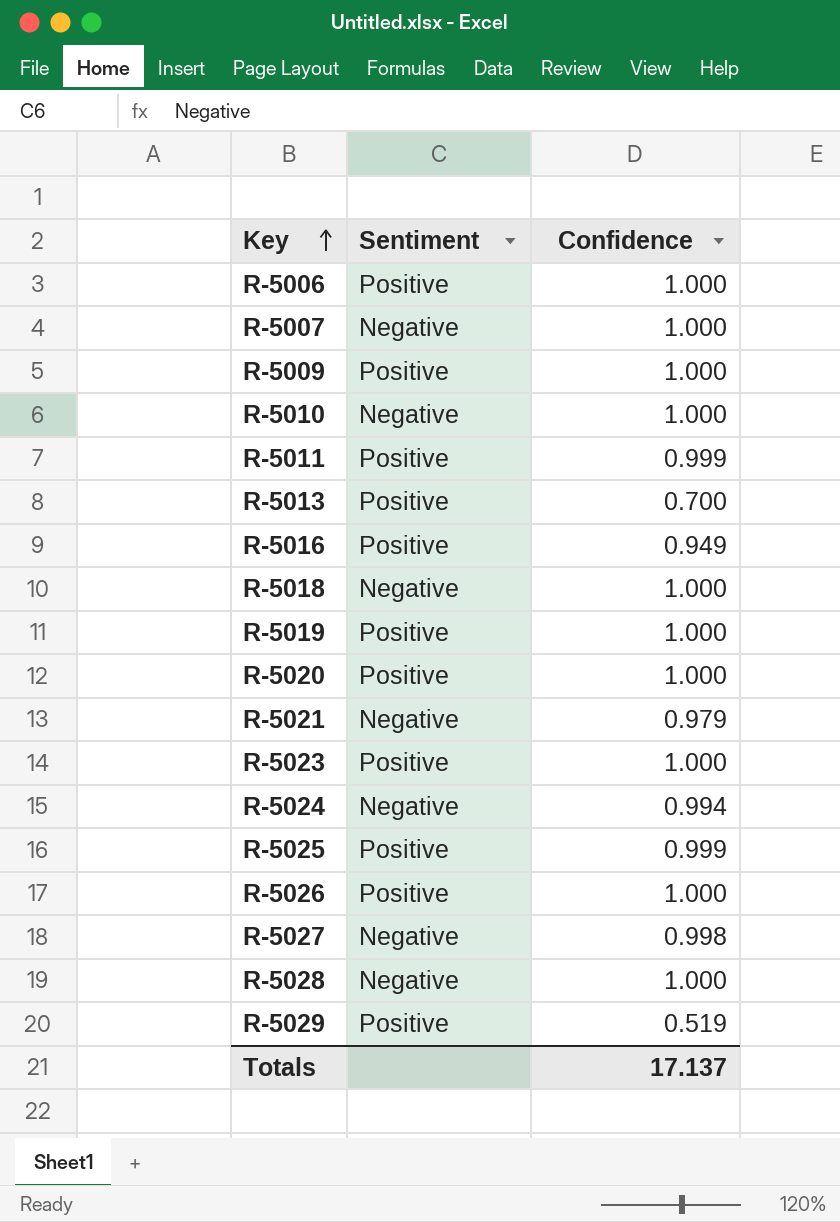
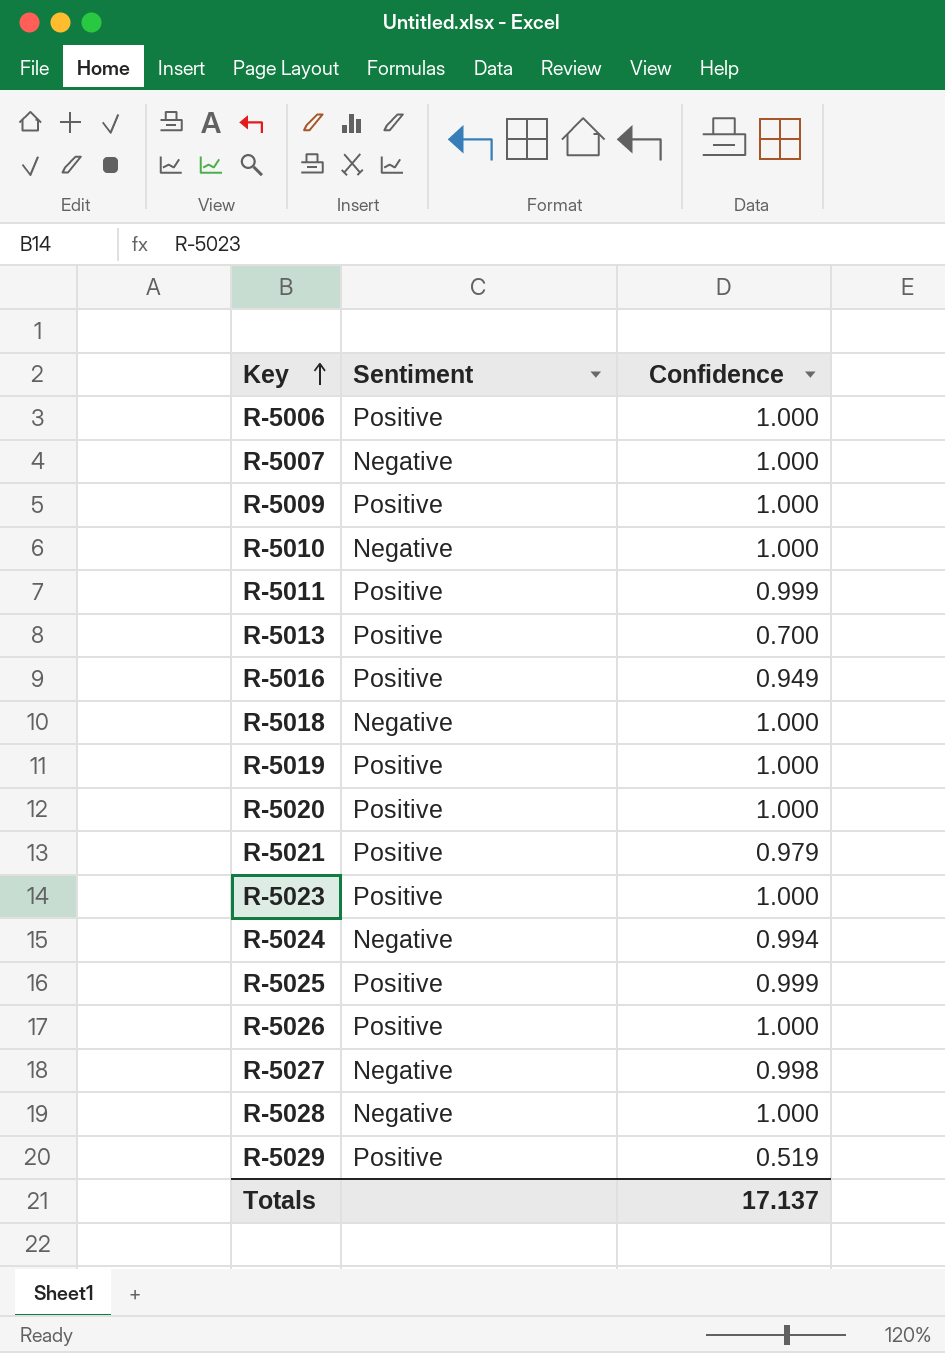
R-5021 | Sentiment: Negative -> Positive

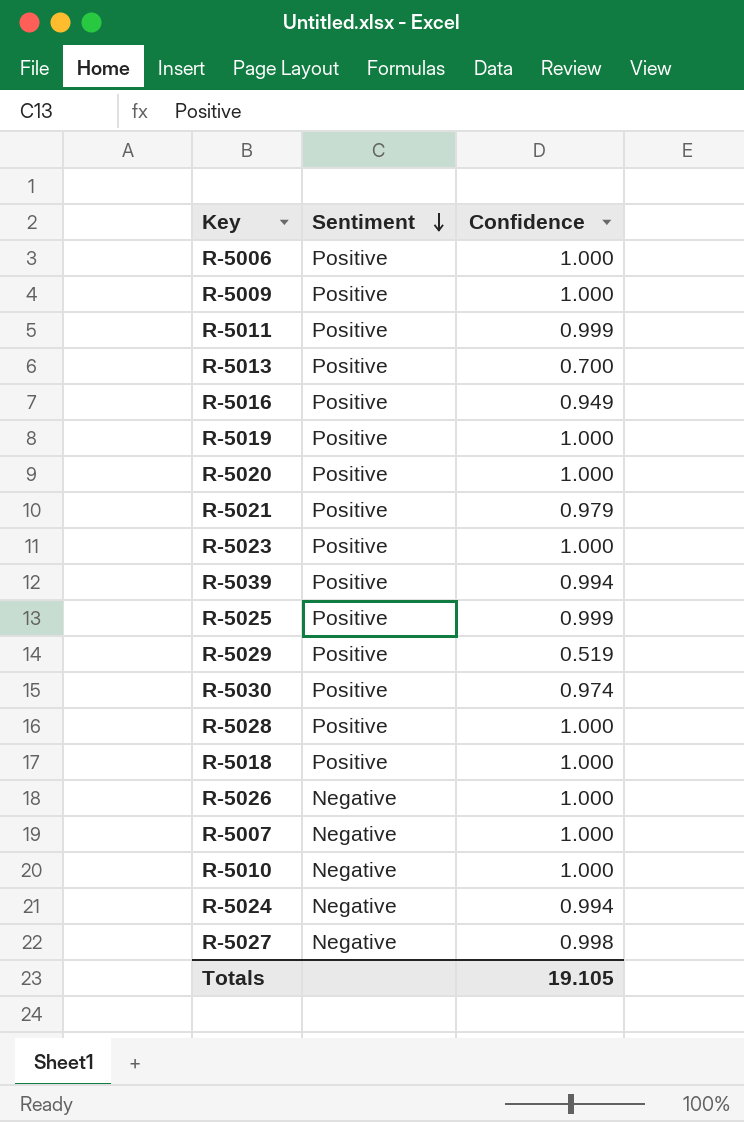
row order: Key ascending -> Sentiment descending
row R-5039: none -> Positive | 0.994
row R-5030: none -> Positive | 0.974
R-5028 | Sentiment: Negative -> Positive
R-5018 | Sentiment: Negative -> Positive
R-5026 | Sentiment: Positive -> Negative
Totals | Confidence: 17.137 -> 19.105

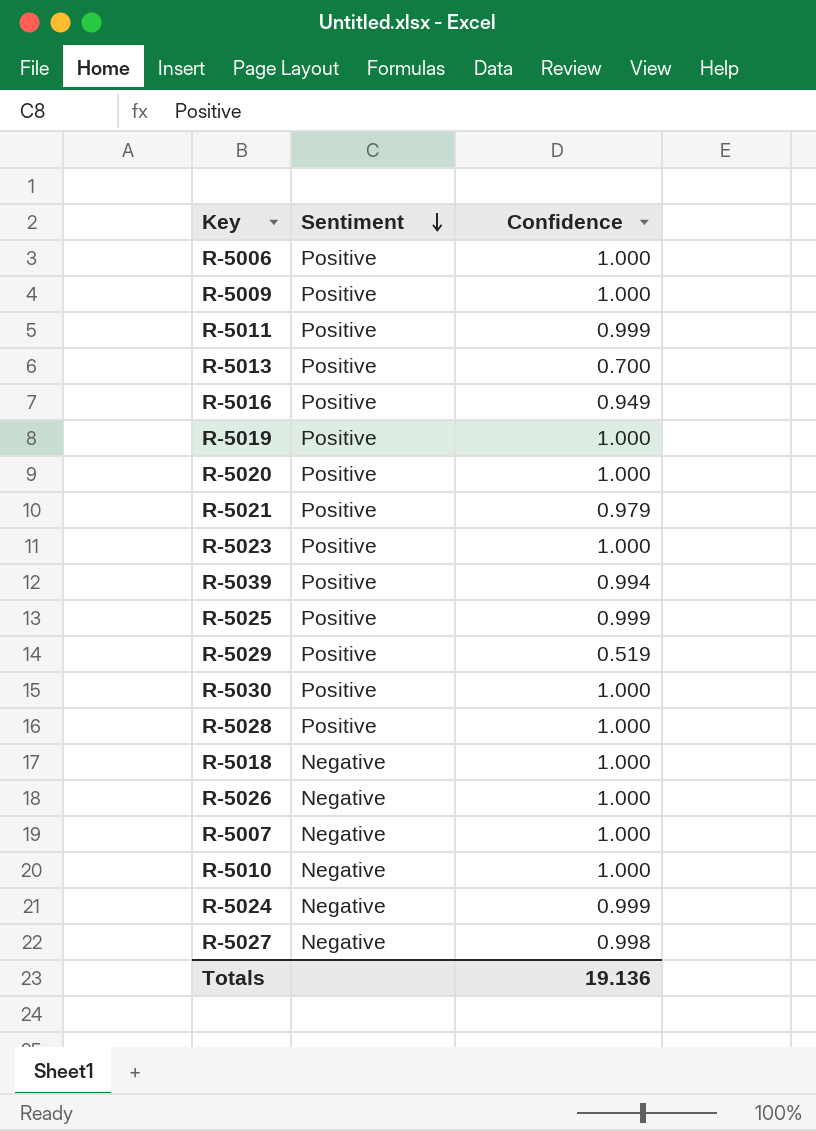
R-5030 | Confidence: 0.974 -> 1.000
R-5018 | Sentiment: Positive -> Negative
R-5024 | Confidence: 0.994 -> 0.999
Totals | Confidence: 19.105 -> 19.136

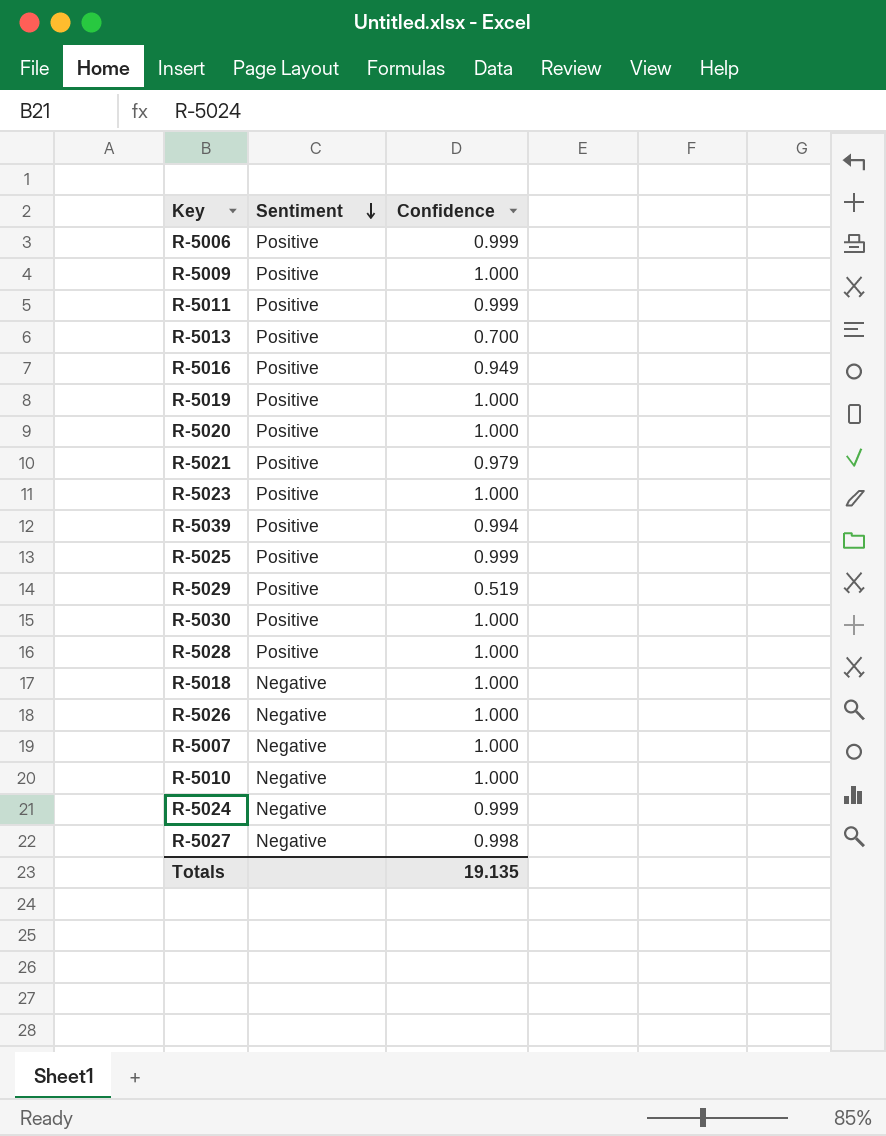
R-5006 | Confidence: 1.000 -> 0.999
Totals | Confidence: 19.136 -> 19.135

